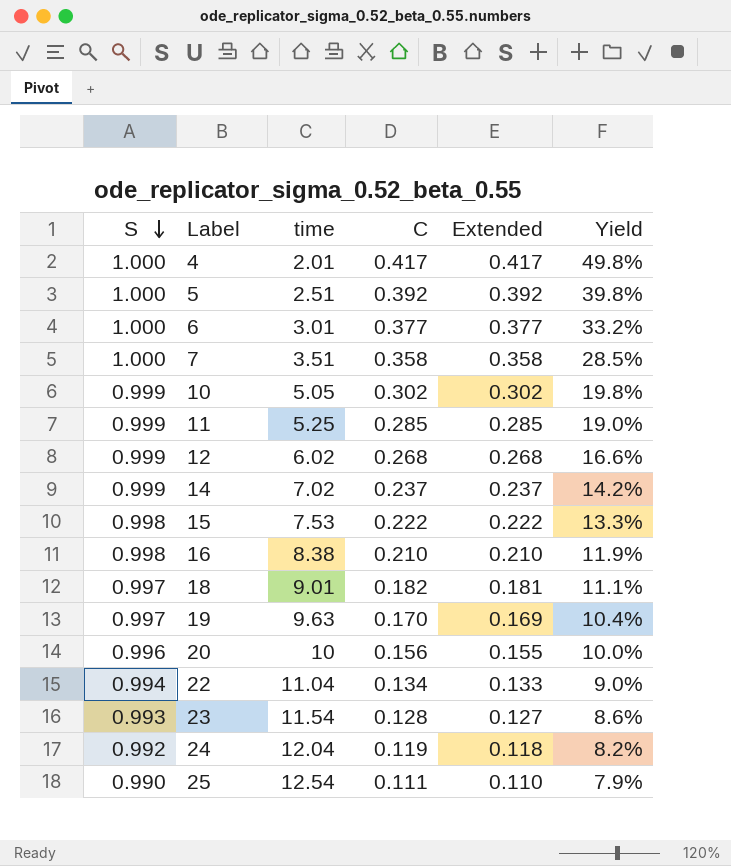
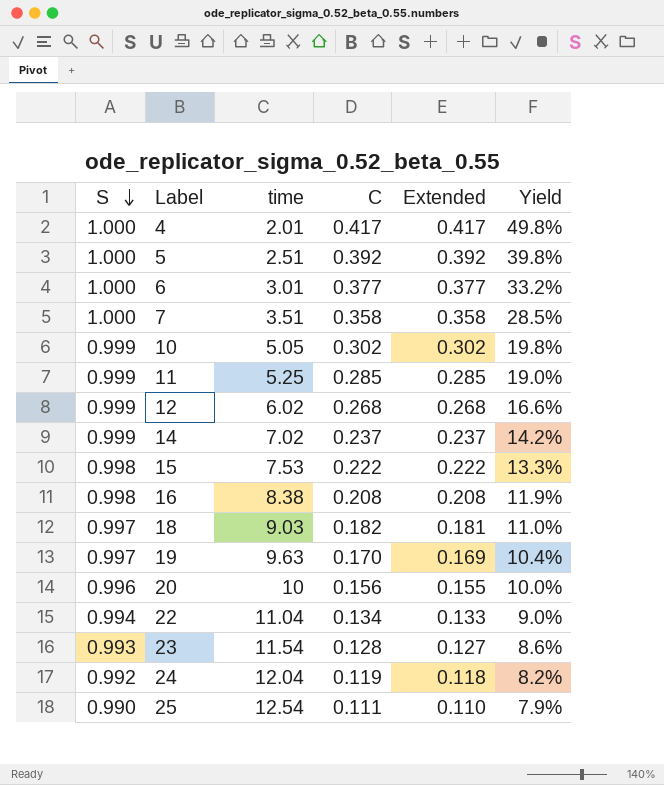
16 | C: 0.210 -> 0.208
16 | Extended: 0.210 -> 0.208
18 | time: 9.01 -> 9.03
18 | Yield: 11.1% -> 11.0%

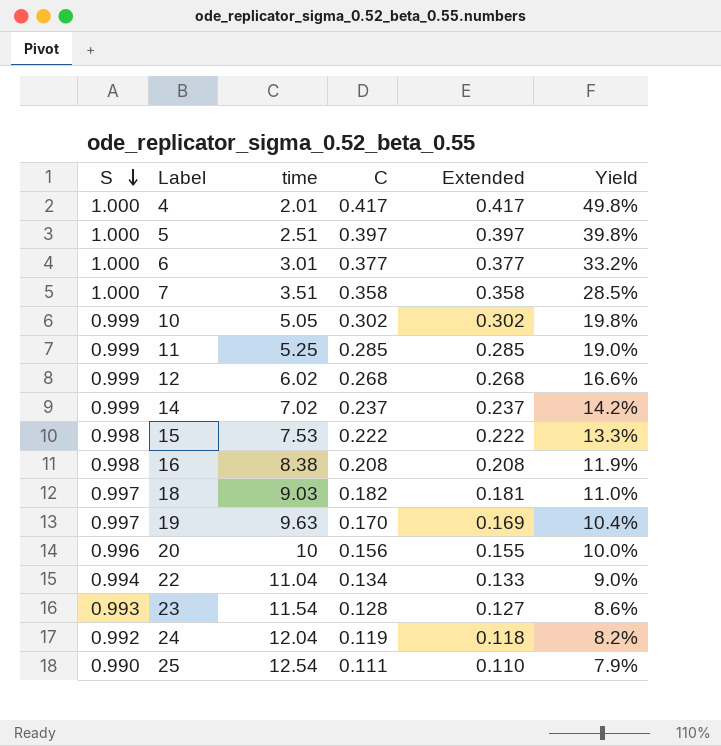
5 | C: 0.392 -> 0.397
5 | Extended: 0.392 -> 0.397

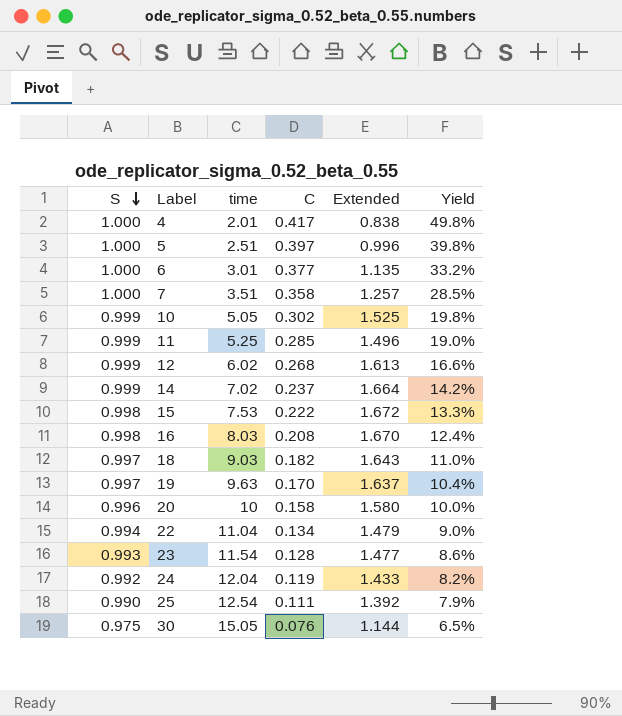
column Extended | formula: [S] * [C] -> [time] * [C]
16 | time: 8.38 -> 8.03
16 | Yield: 11.9% -> 12.4%
20 | C: 0.156 -> 0.158
row 30: none -> 0.975 | 15.05 | 0.076 | 1.144 | 6.5%

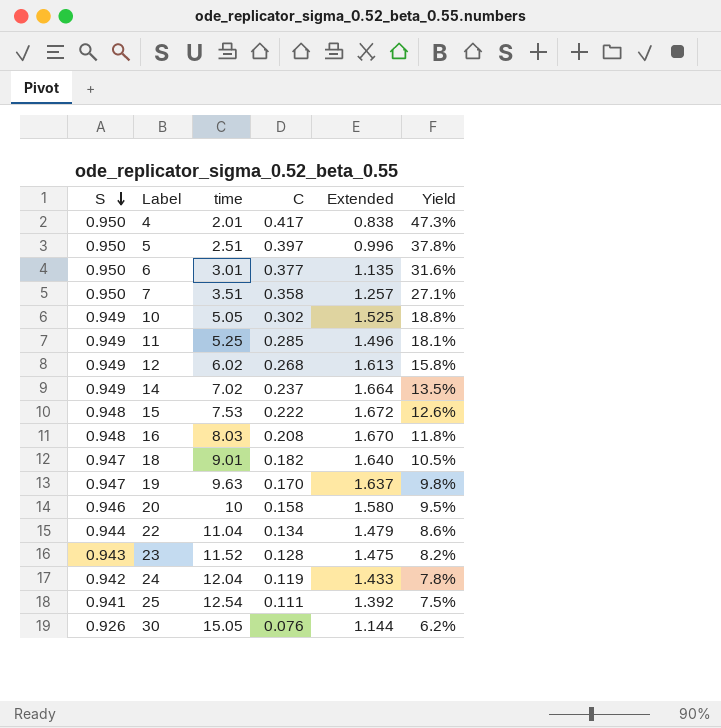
4 | S: 1.000 -> 0.950
4 | Yield: 49.8% -> 47.3%
5 | S: 1.000 -> 0.950
5 | Yield: 39.8% -> 37.8%
6 | S: 1.000 -> 0.950
6 | Yield: 33.2% -> 31.6%
7 | S: 1.000 -> 0.950
7 | Yield: 28.5% -> 27.1%
10 | S: 0.999 -> 0.949
10 | Yield: 19.8% -> 18.8%
11 | S: 0.999 -> 0.949
11 | Yield: 19.0% -> 18.1%
12 | S: 0.999 -> 0.949
12 | Yield: 16.6% -> 15.8%
14 | S: 0.999 -> 0.949
14 | Yield: 14.2% -> 13.5%
15 | S: 0.998 -> 0.948
15 | Yield: 13.3% -> 12.6%
16 | S: 0.998 -> 0.948
16 | Yield: 12.4% -> 11.8%
18 | S: 0.997 -> 0.947
18 | time: 9.03 -> 9.01
18 | Extended: 1.643 -> 1.640
18 | Yield: 11.0% -> 10.5%
19 | S: 0.997 -> 0.947
19 | Yield: 10.4% -> 9.8%
20 | S: 0.996 -> 0.946
20 | Yield: 10.0% -> 9.5%
22 | S: 0.994 -> 0.944
22 | Yield: 9.0% -> 8.6%
23 | S: 0.993 -> 0.943
23 | time: 11.54 -> 11.52
23 | Extended: 1.477 -> 1.475
23 | Yield: 8.6% -> 8.2%
24 | S: 0.992 -> 0.942
24 | Yield: 8.2% -> 7.8%
25 | S: 0.990 -> 0.941
25 | Yield: 7.9% -> 7.5%
30 | S: 0.975 -> 0.926
30 | Yield: 6.5% -> 6.2%

